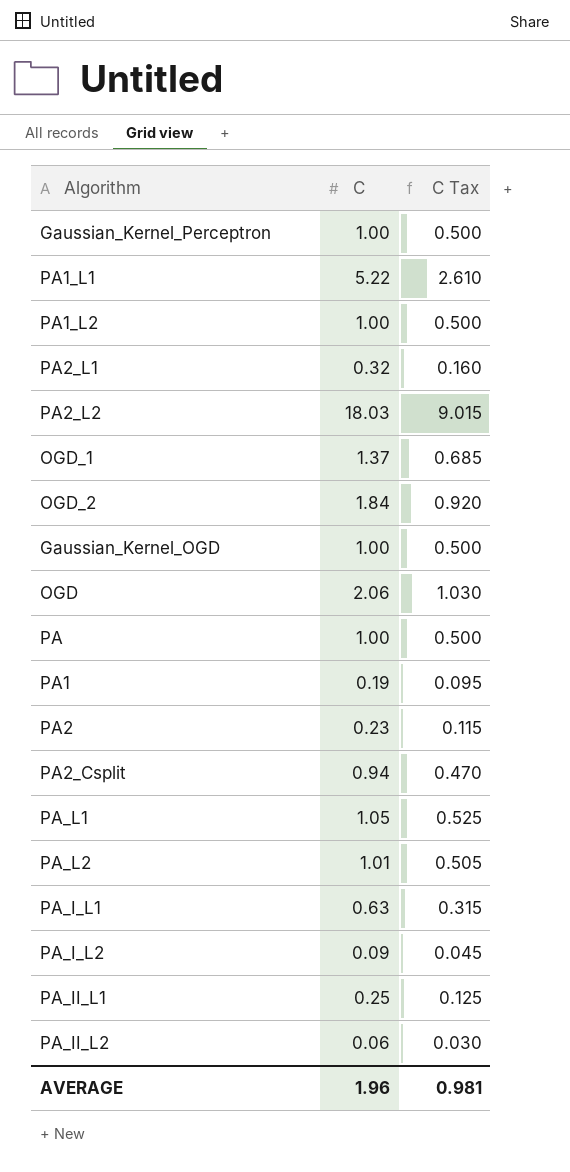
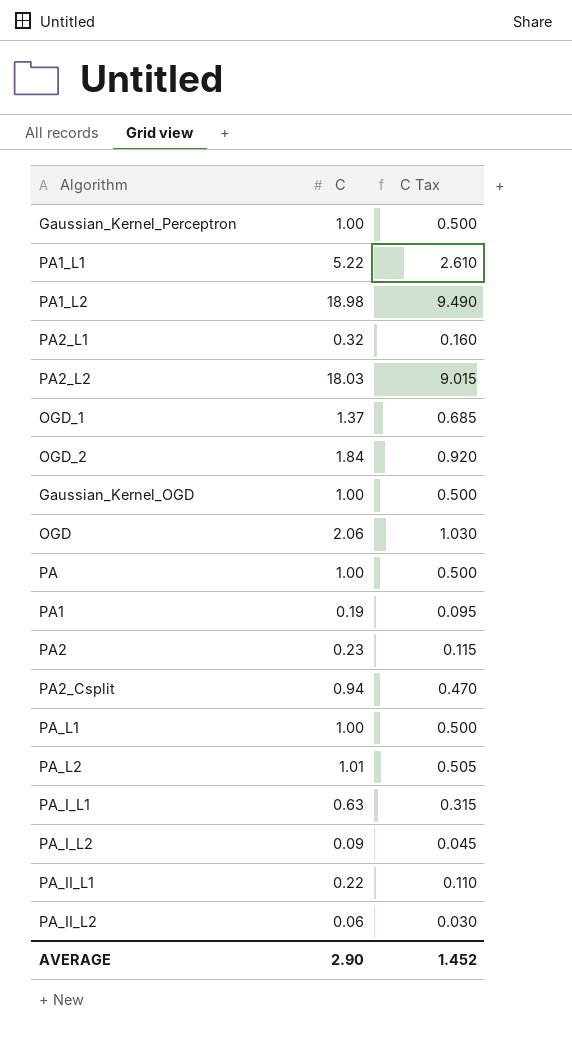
PA1_L2 | C: 1.00 -> 18.98
PA1_L2 | C Tax: 0.500 -> 9.490
PA_L1 | C: 1.05 -> 1.00
PA_L1 | C Tax: 0.525 -> 0.500
PA_II_L1 | C: 0.25 -> 0.22
PA_II_L1 | C Tax: 0.125 -> 0.110
AVERAGE | C: 1.96 -> 2.90
AVERAGE | C Tax: 0.981 -> 1.452

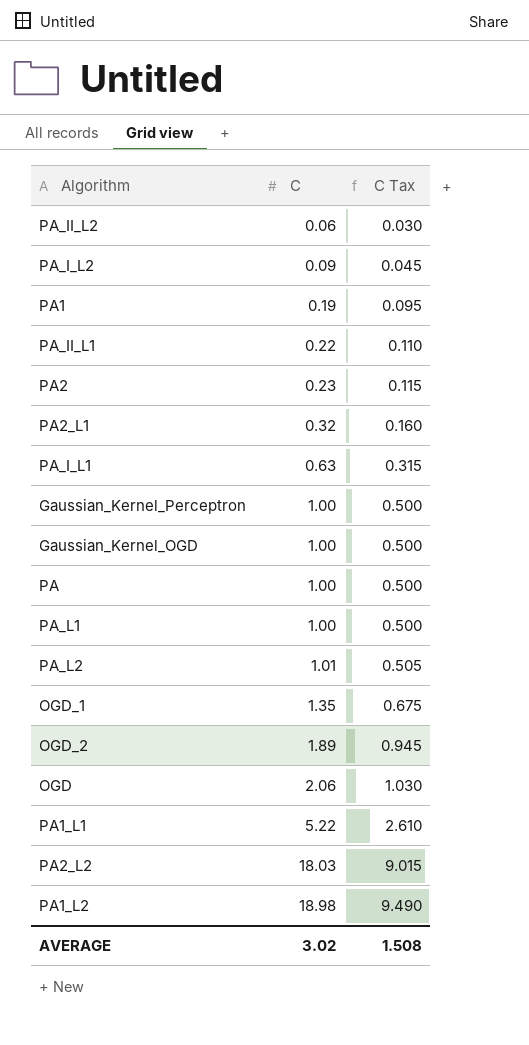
row order: none -> C ascending
row PA2_Csplit: 0.94 | 0.470 -> none
OGD_1 | C: 1.37 -> 1.35
OGD_1 | C Tax: 0.685 -> 0.675
OGD_2 | C: 1.84 -> 1.89
OGD_2 | C Tax: 0.920 -> 0.945
AVERAGE | C: 2.90 -> 3.02
AVERAGE | C Tax: 1.452 -> 1.508

